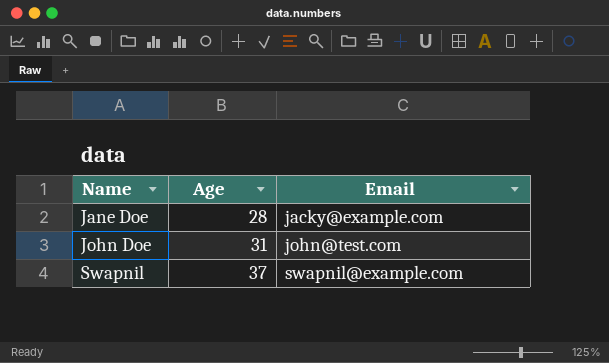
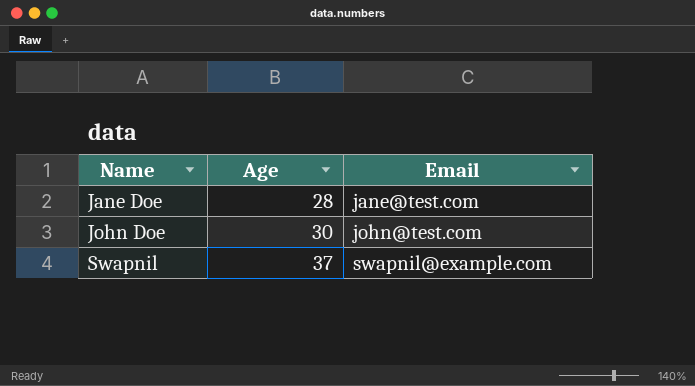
Jane Doe | Email: jacky@example.com -> jane@test.com
John Doe | Age: 31 -> 30

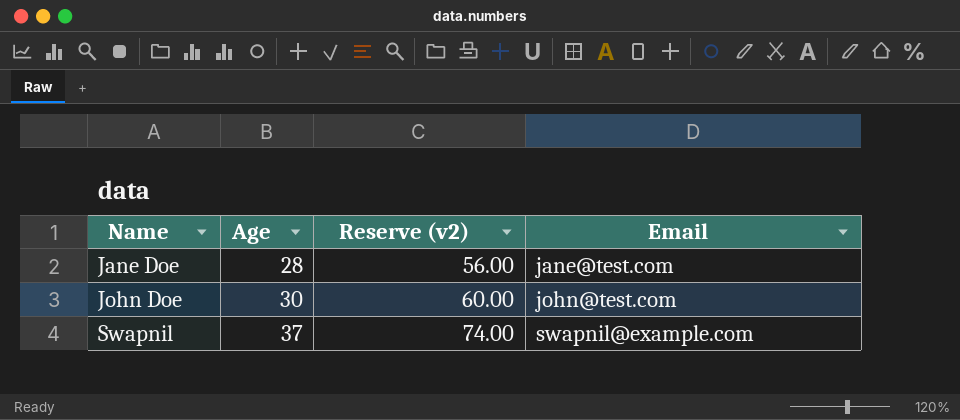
column Reserve (v2) | formula: none -> [Age] * 2

